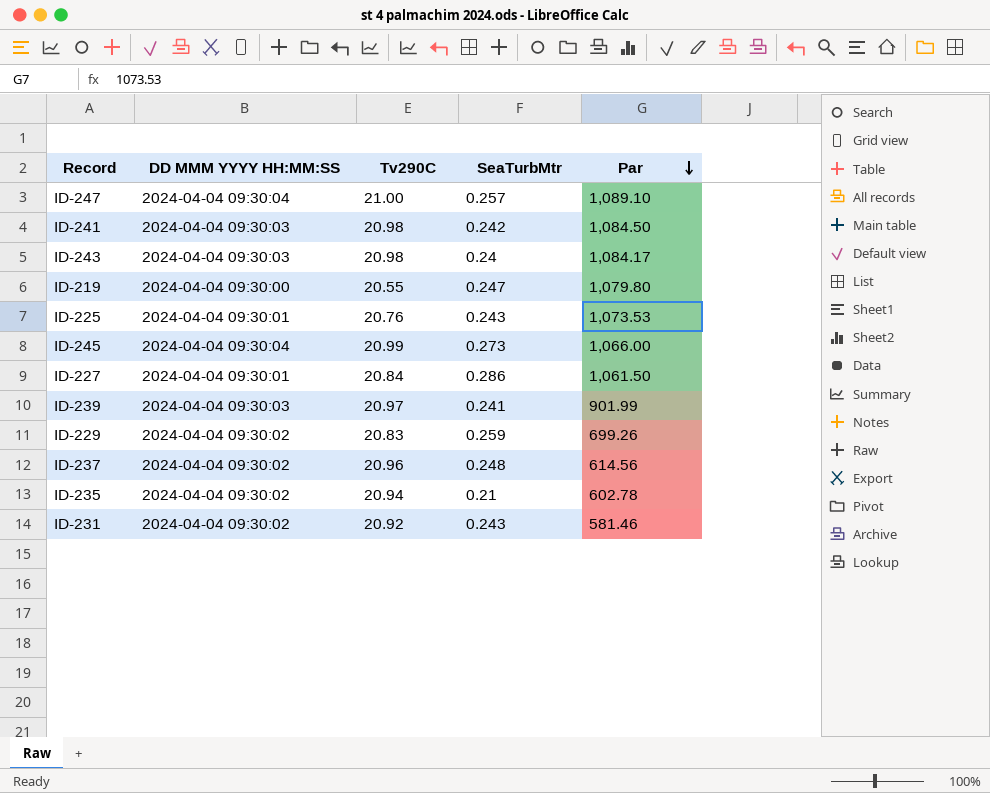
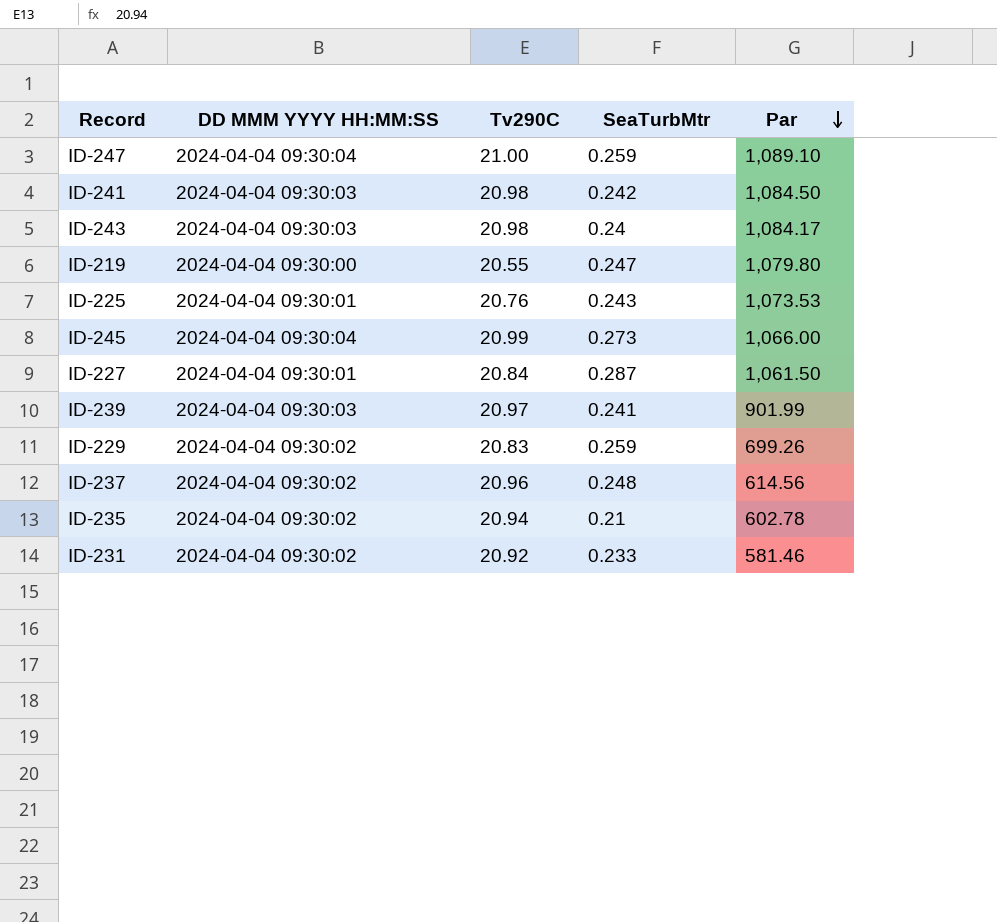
ID-247 | SeaTurbMtr: 0.257 -> 0.259
ID-227 | SeaTurbMtr: 0.286 -> 0.287
ID-231 | SeaTurbMtr: 0.243 -> 0.233

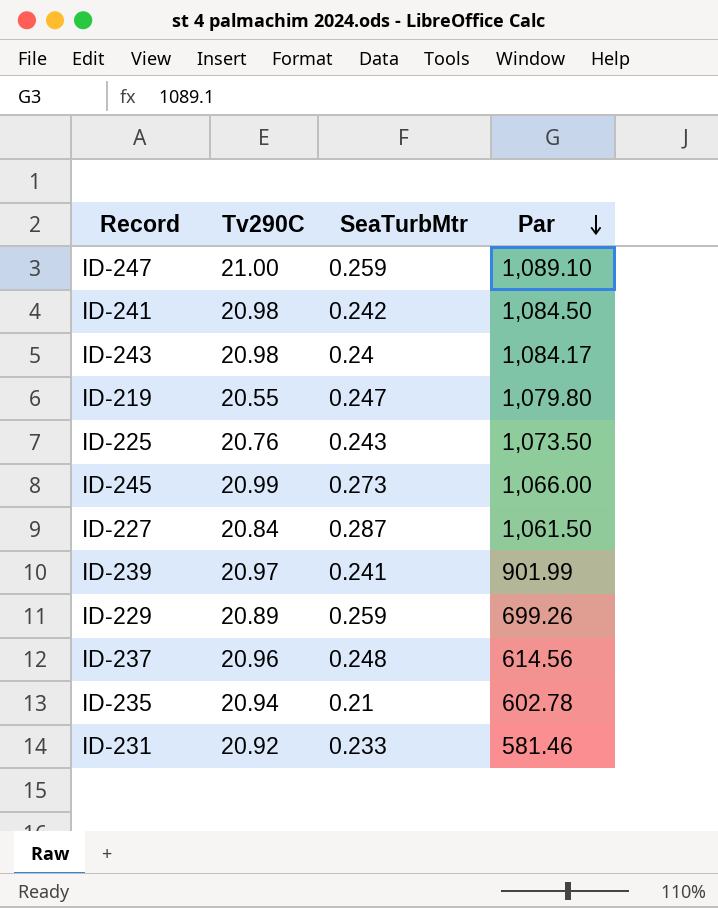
column DD MMM YYYY HH:MM:SS | position: 2 -> none
ID-225 | Par: 1,073.53 -> 1,073.50
ID-229 | Tv290C: 20.83 -> 20.89

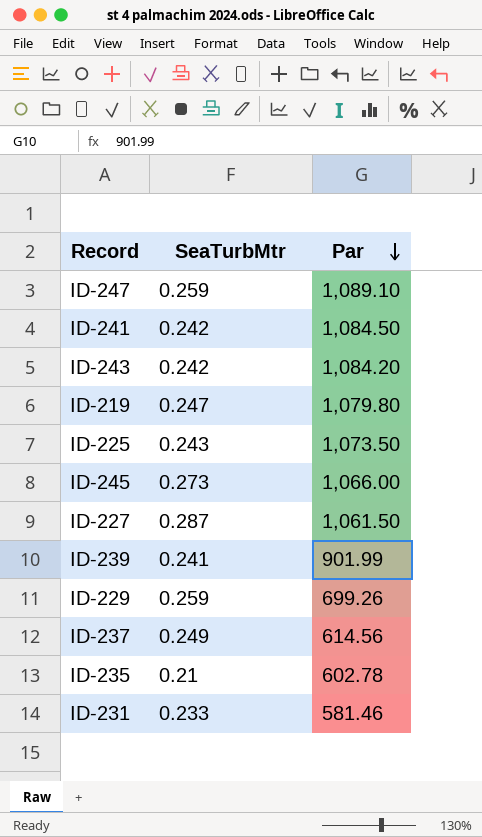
column Tv290C | position: 2 -> none
ID-243 | SeaTurbMtr: 0.24 -> 0.242
ID-243 | Par: 1,084.17 -> 1,084.20
ID-237 | SeaTurbMtr: 0.248 -> 0.249

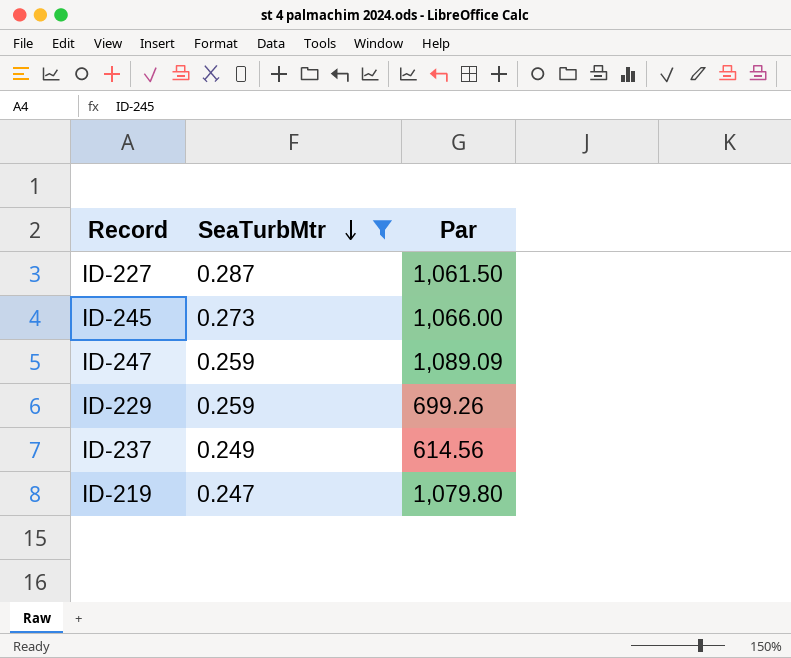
filter: none -> SeaTurbMtr >= 0.247
row order: Par descending -> SeaTurbMtr descending
ID-247 | Par: 1,089.10 -> 1,089.09

